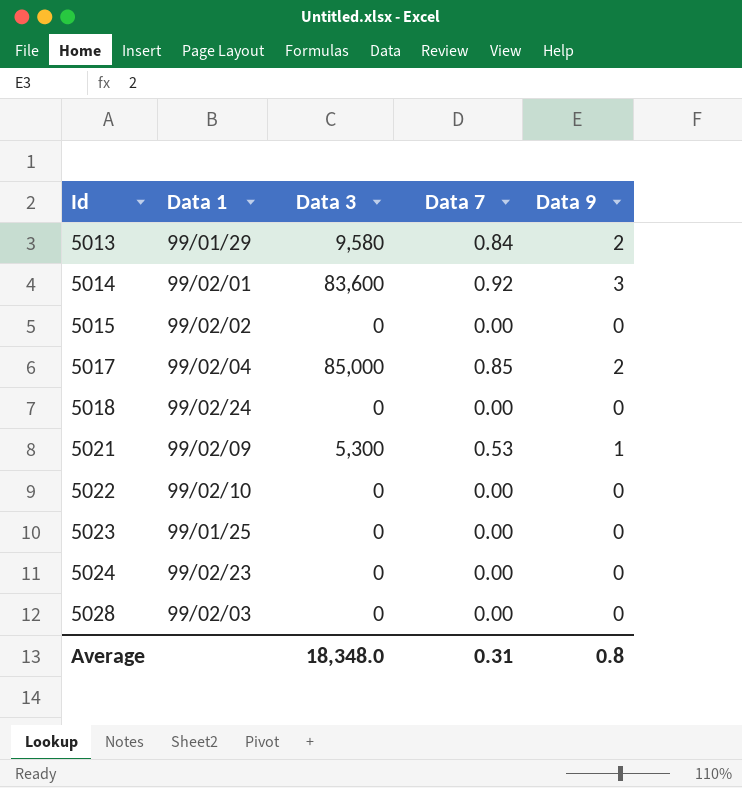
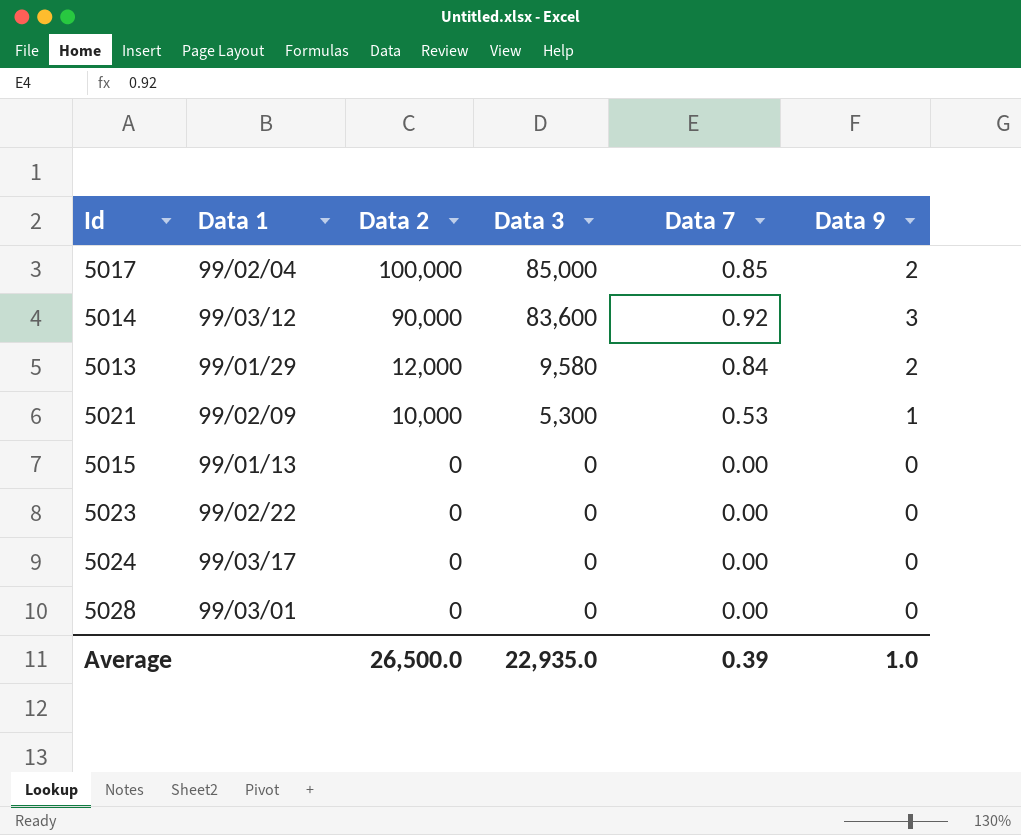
row order: Id ascending -> Data 2 descending
column Data 2 | position: none -> 3
row 5018: 99/02/24 | 0 | 0.00 | 0 -> none
row 5022: 99/02/10 | 0 | 0.00 | 0 -> none
5014 | Data 1: 99/02/01 -> 99/03/12
5015 | Data 1: 99/02/02 -> 99/01/13
5023 | Data 1: 99/01/25 -> 99/02/22
5024 | Data 1: 99/02/23 -> 99/03/17
5028 | Data 1: 99/02/03 -> 99/03/01
Average | Data 3: 18,348.0 -> 22,935.0
Average | Data 7: 0.31 -> 0.39
Average | Data 9: 0.8 -> 1.0

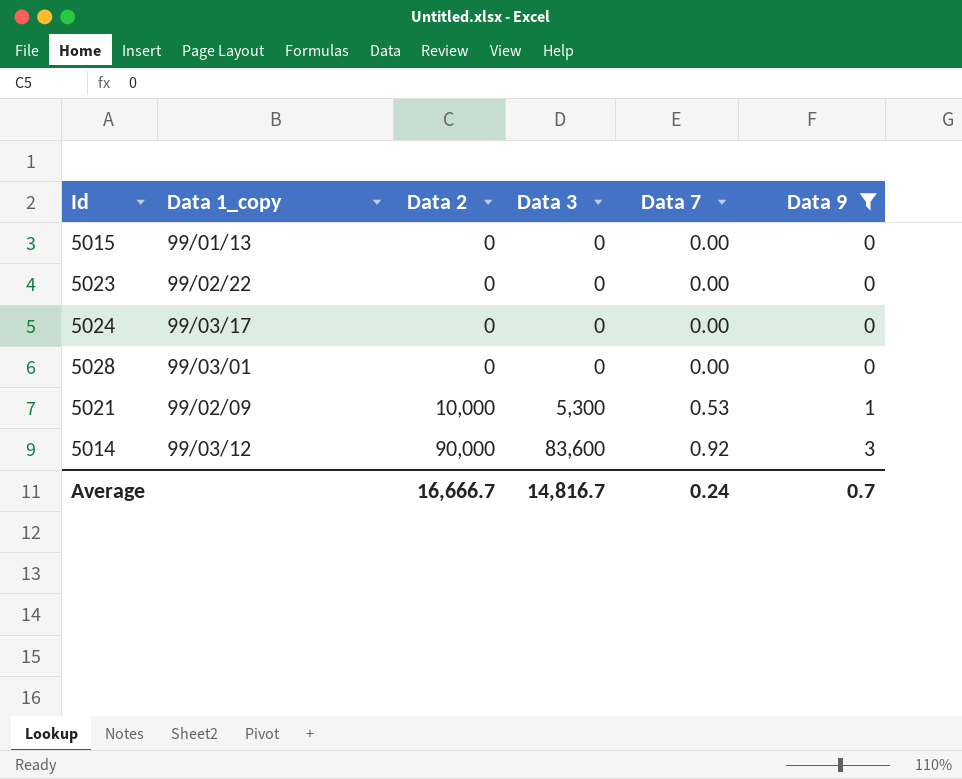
filter: none -> Data 9 != 2
row order: Data 2 descending -> Data 2 ascending
column name: Data 1 -> Data 1_copy
Average | Data 2: 26,500.0 -> 16,666.7
Average | Data 3: 22,935.0 -> 14,816.7
Average | Data 7: 0.39 -> 0.24
Average | Data 9: 1.0 -> 0.7

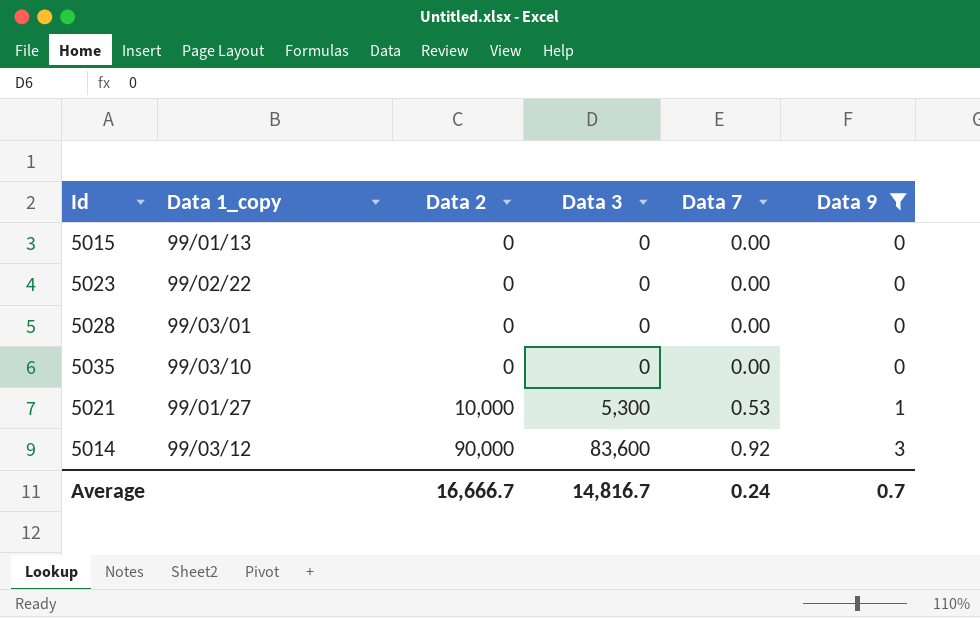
row 5024: 99/03/17 | 0 | 0 | 0.00 | 0 -> none
row 5035: none -> 99/03/10 | 0 | 0 | 0.00 | 0
5021 | Data 1_copy: 99/02/09 -> 99/01/27

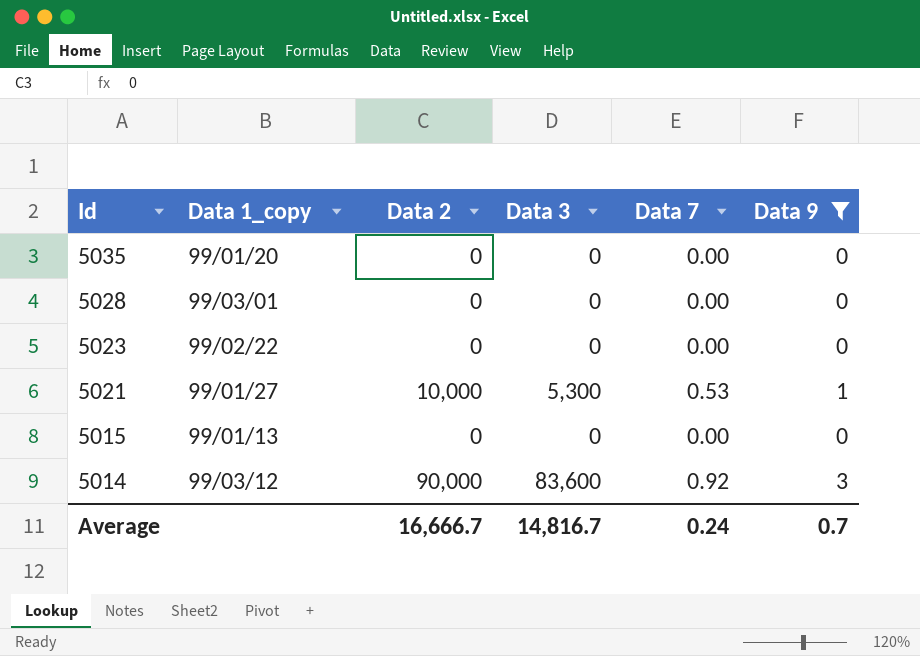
row order: Data 2 ascending -> Id descending
5035 | Data 1_copy: 99/03/10 -> 99/01/20

